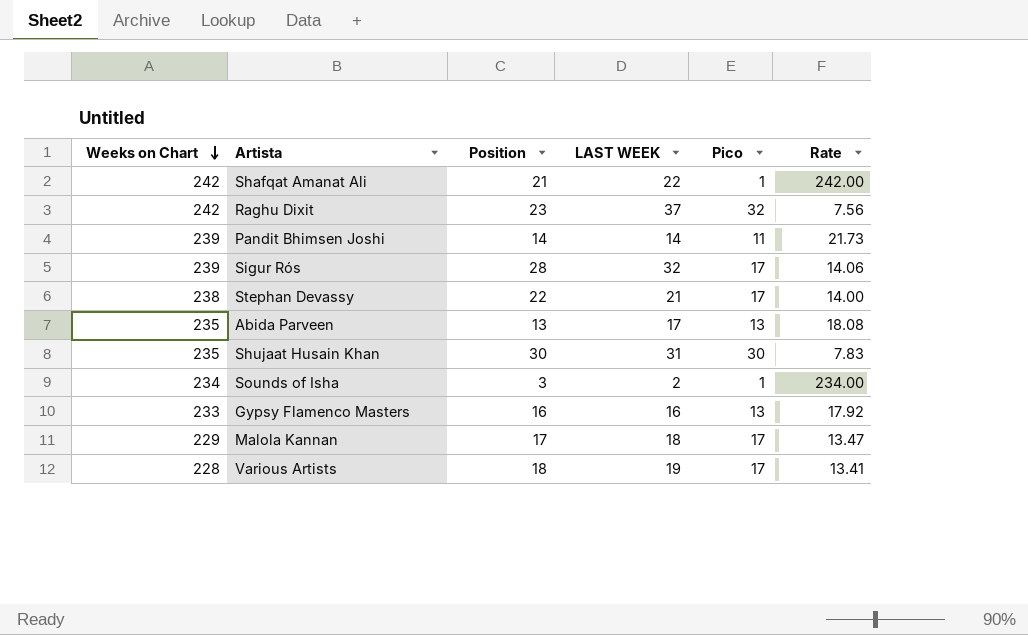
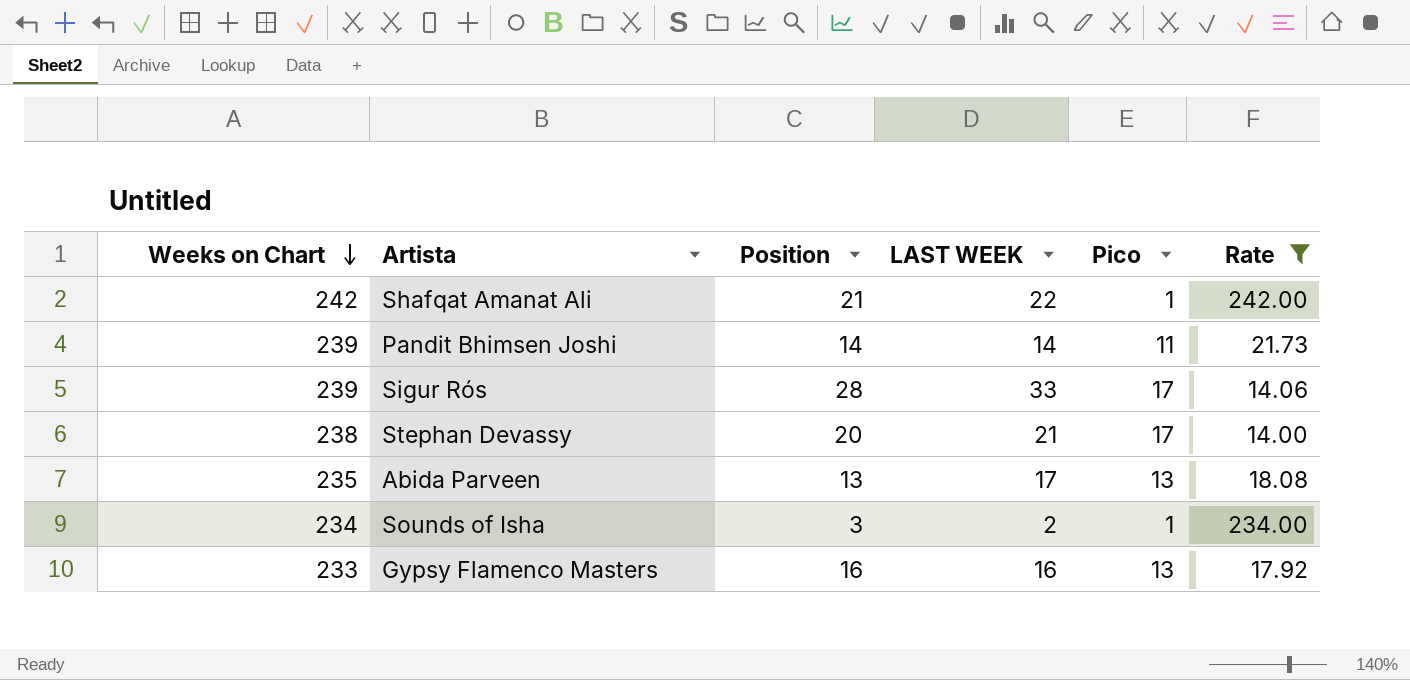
filter: none -> Rate >= 14.00
Sigur Rós | LAST WEEK: 32 -> 33
Stephan Devassy | Position: 22 -> 20

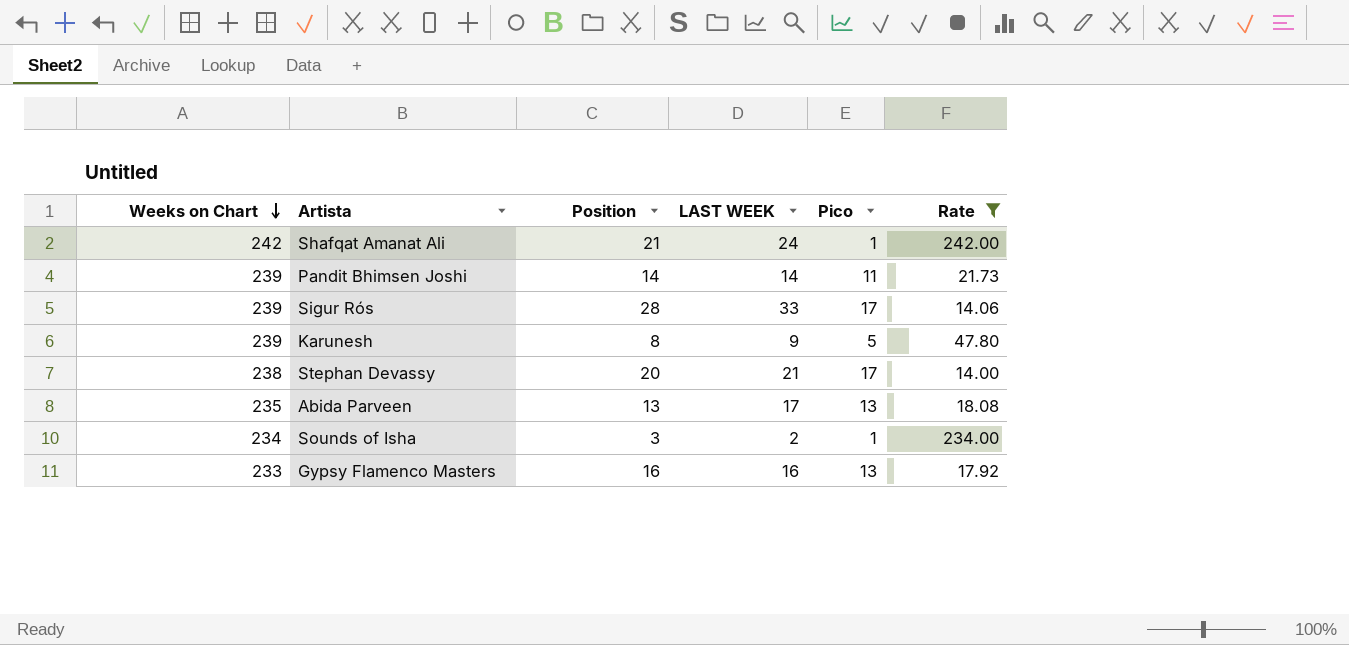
Shafqat Amanat Ali | LAST WEEK: 22 -> 24
row Karunesh: none -> 239 | 8 | 9 | 5 | 47.80

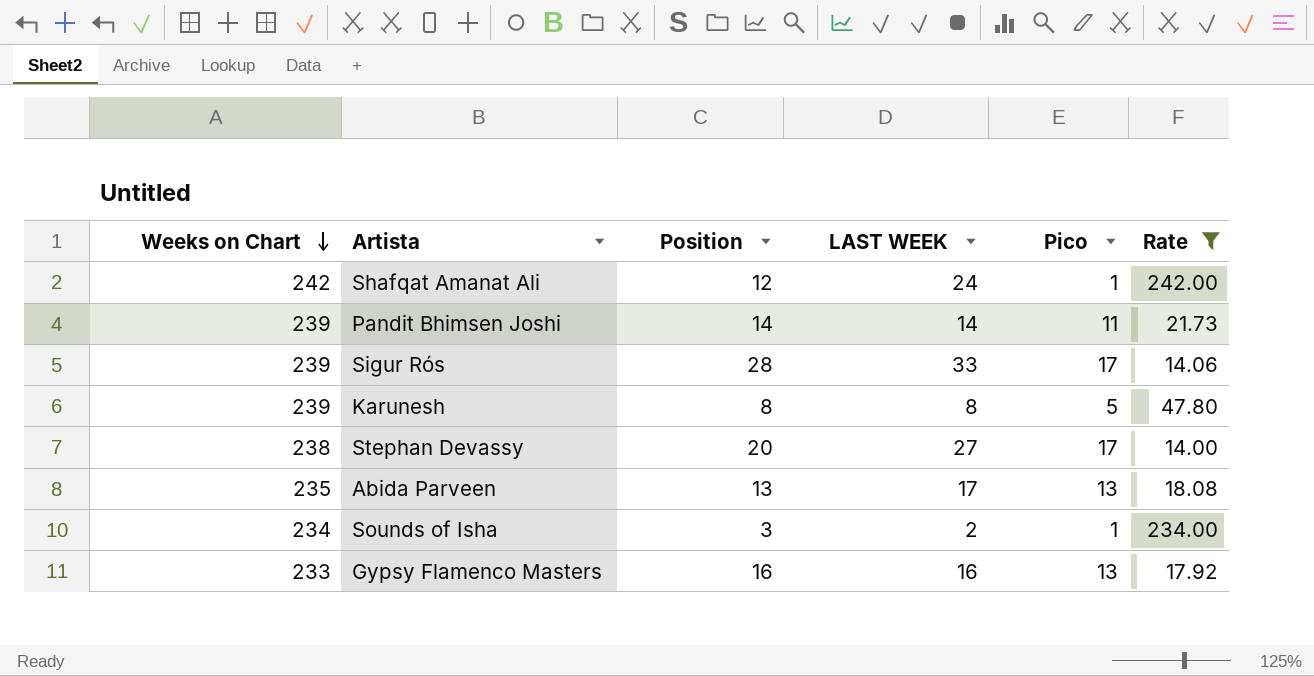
Shafqat Amanat Ali | Position: 21 -> 12
Karunesh | LAST WEEK: 9 -> 8
Stephan Devassy | LAST WEEK: 21 -> 27

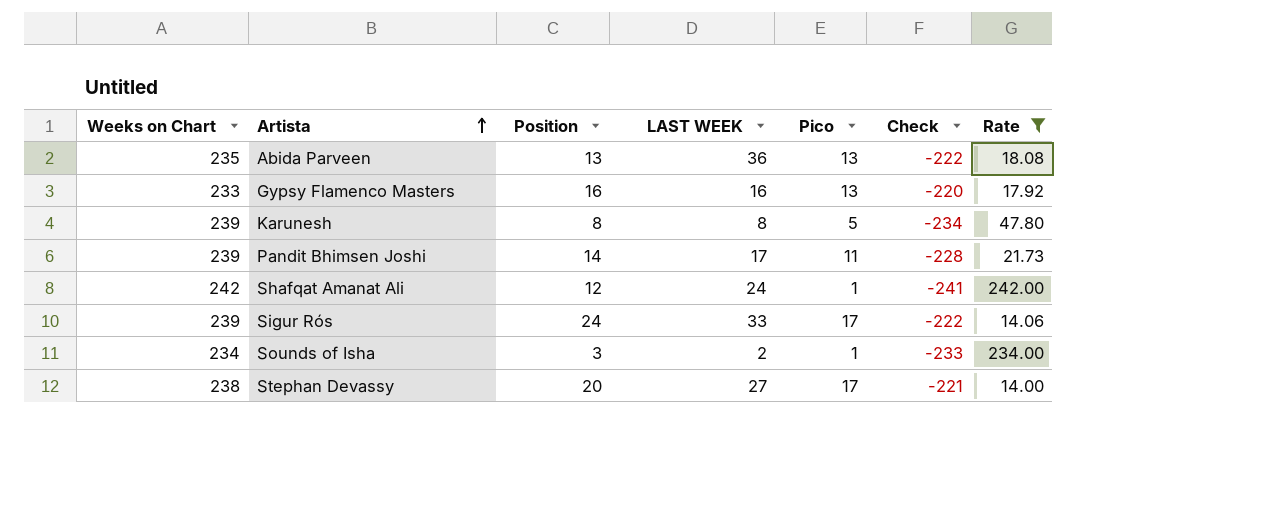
row order: Weeks on Chart descending -> Artista ascending
column Check | formula: none -> [Pico] - [Weeks on Chart]
Abida Parveen | LAST WEEK: 17 -> 36
Pandit Bhimsen Joshi | LAST WEEK: 14 -> 17
Sigur Rós | Position: 28 -> 24

